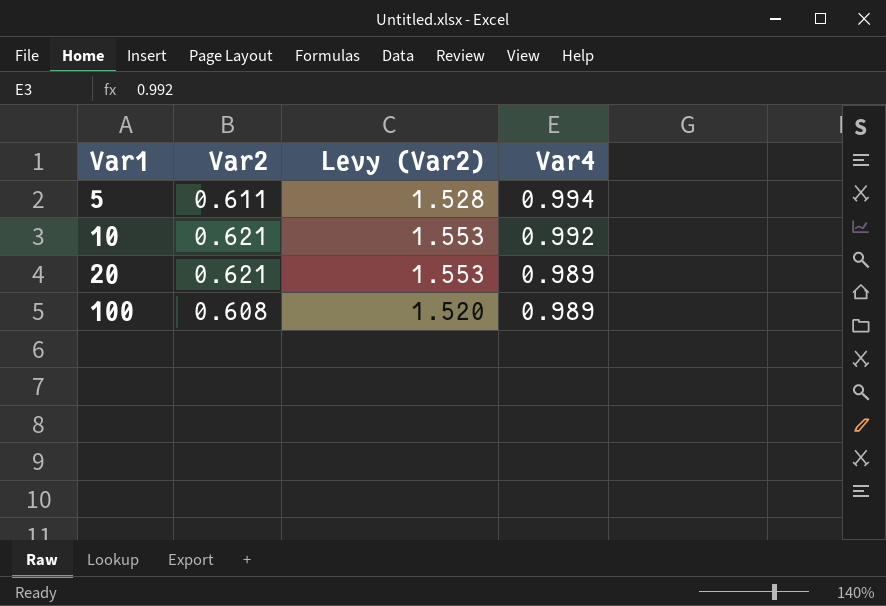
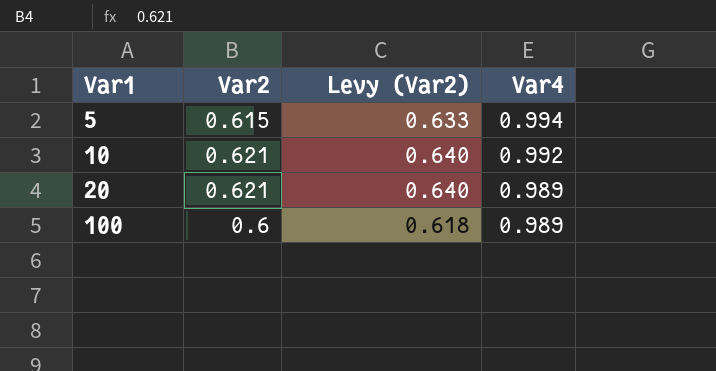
column Levy (Var2) | formula: [Var2] * 2.5 -> [Var2] * 1.03
5 | Var2: 0.611 -> 0.615
100 | Var2: 0.608 -> 0.6

